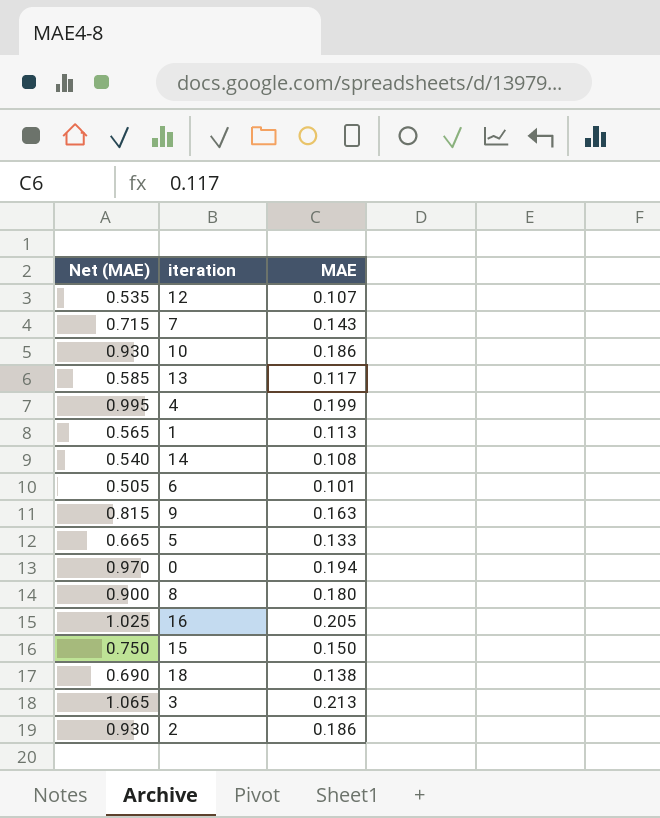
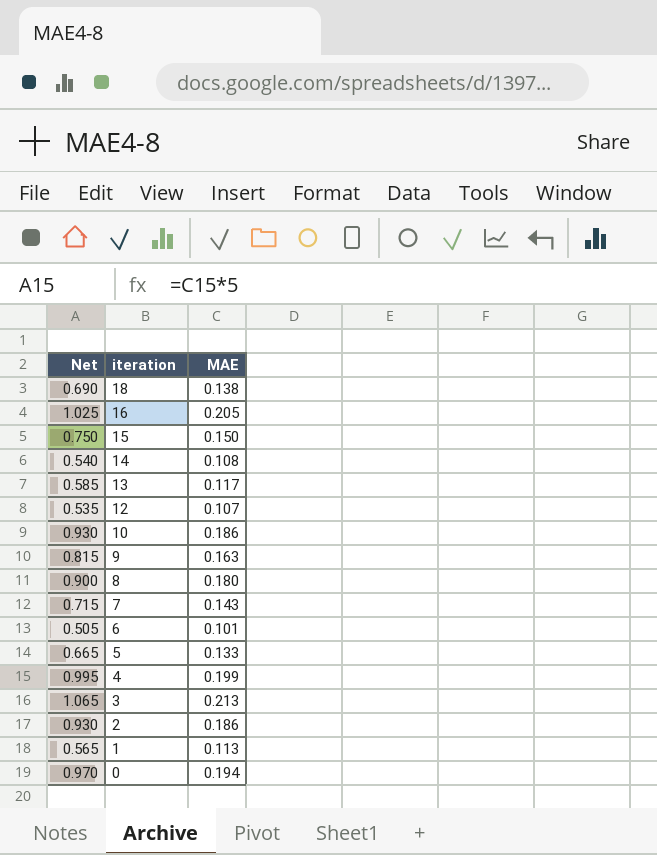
row order: none -> iteration descending
column name: Net (MAE) -> Net

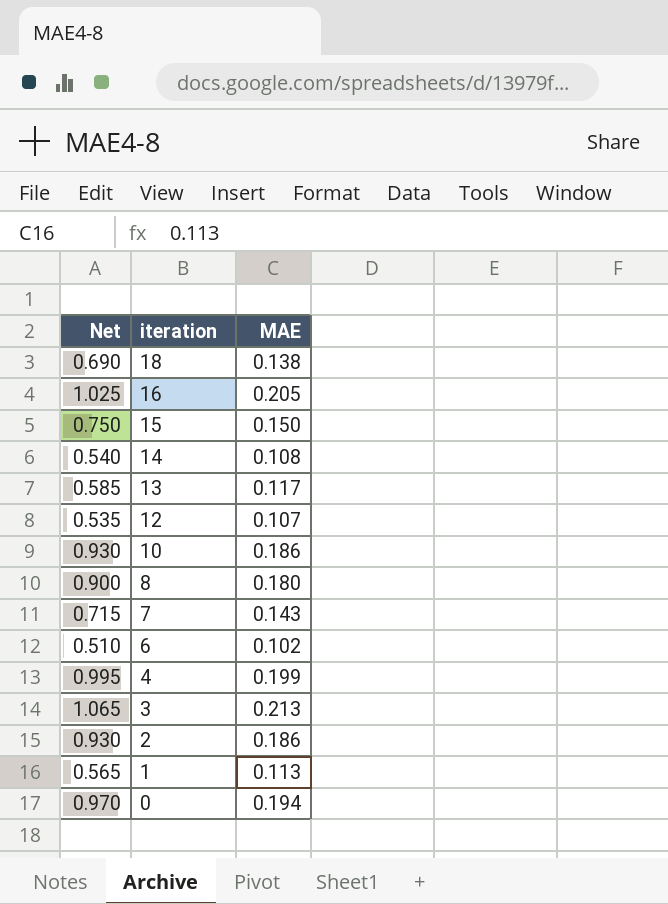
row 9: 0.815 | 0.163 -> none
row 5: 0.665 | 0.133 -> none
6 | Net: 0.505 -> 0.510
6 | MAE: 0.101 -> 0.102

